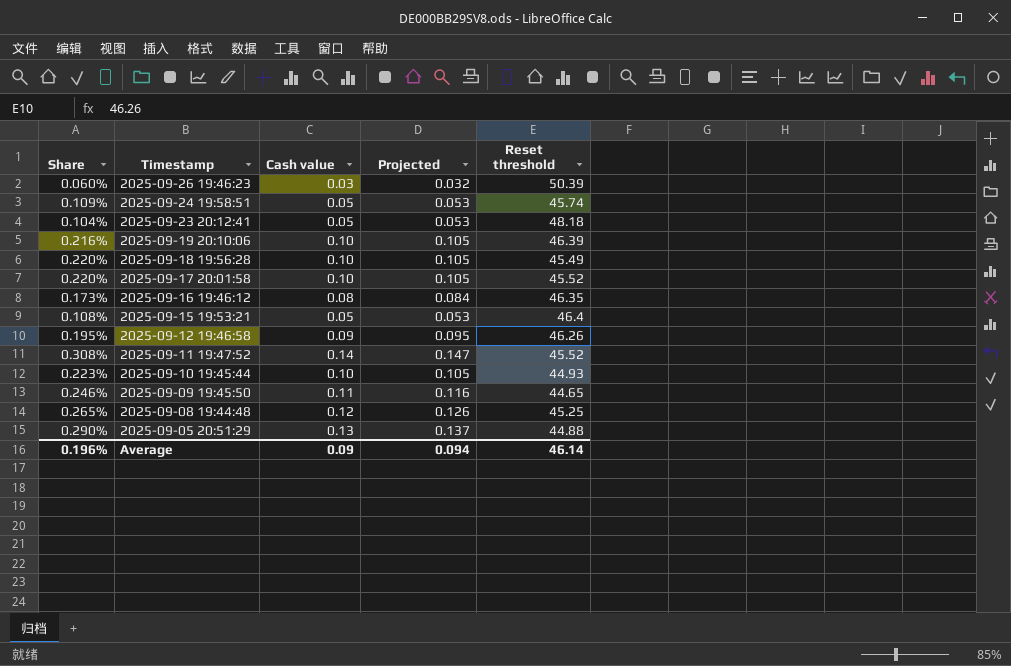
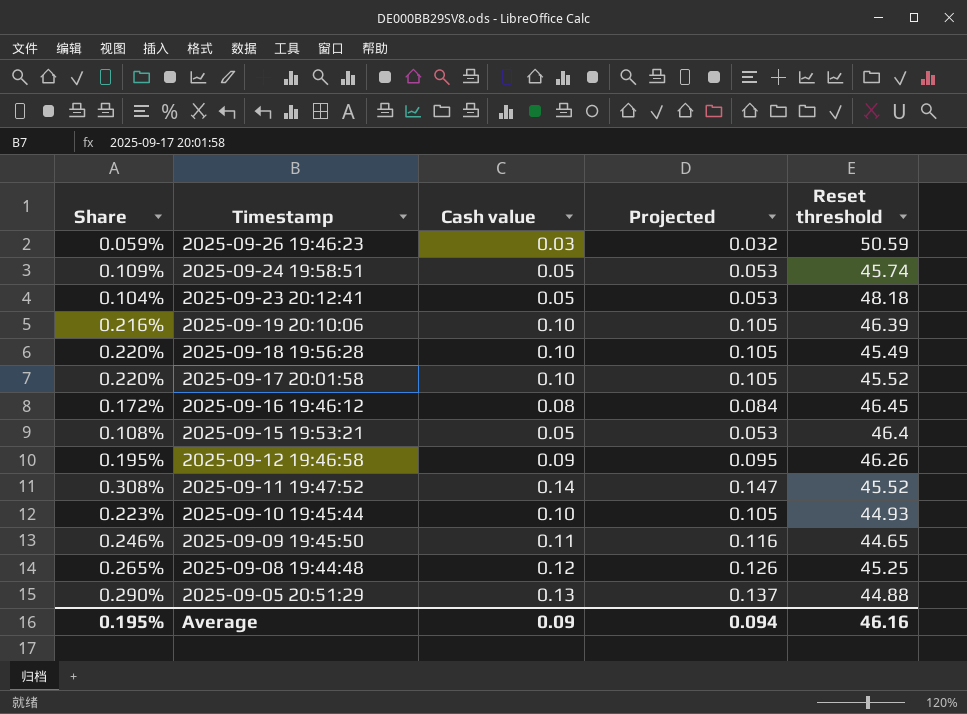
2025-09-26 19:46:23 | Share: 0.060% -> 0.059%
2025-09-26 19:46:23 | Reset threshold: 50.39 -> 50.59
2025-09-16 19:46:12 | Share: 0.173% -> 0.172%
2025-09-16 19:46:12 | Reset threshold: 46.35 -> 46.45
Average | Share: 0.196% -> 0.195%
Average | Reset threshold: 46.14 -> 46.16

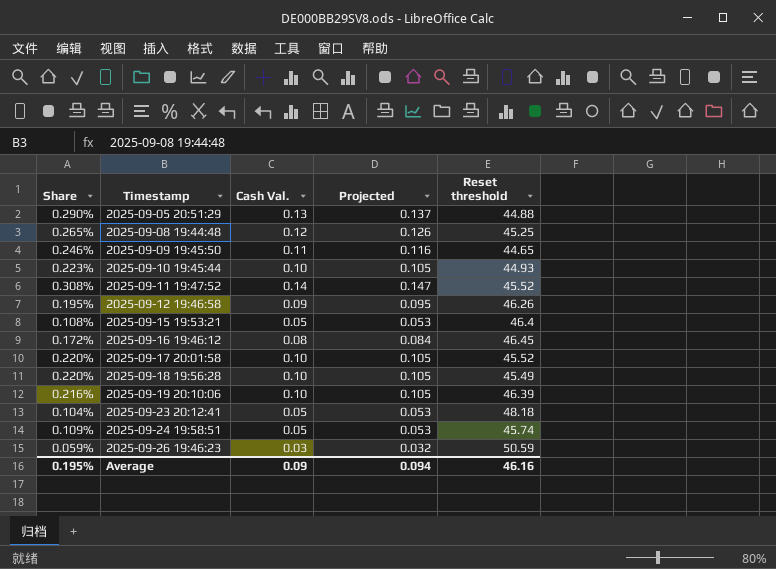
row order: Timestamp descending -> Timestamp ascending
column name: Cash value -> Cash Val.

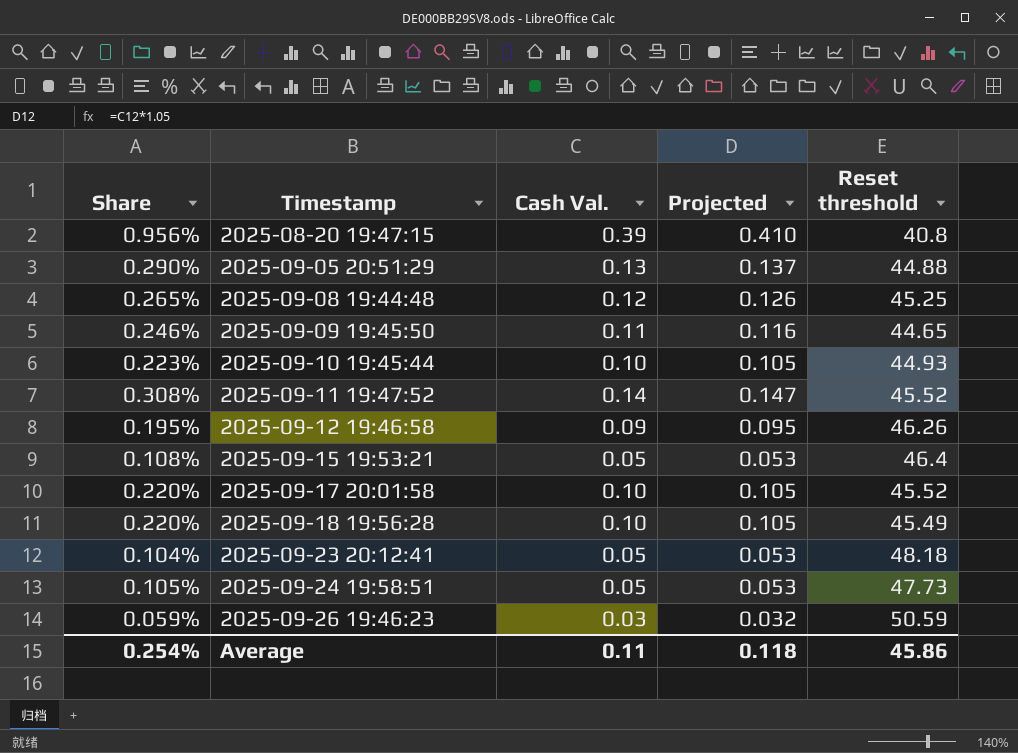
row 2025-09-16 19:46:12: 0.172% | 0.08 | 0.084 | 46.45 -> none
row 2025-09-19 20:10:06: 0.216% | 0.10 | 0.105 | 46.39 -> none
row 2025-08-20 19:47:15: none -> 0.956% | 0.39 | 0.410 | 40.8
2025-09-24 19:58:51 | Share: 0.109% -> 0.105%
2025-09-24 19:58:51 | Reset threshold: 45.74 -> 47.73
Average | Share: 0.195% -> 0.254%
Average | Cash Val.: 0.09 -> 0.11
Average | Projected: 0.094 -> 0.118
Average | Reset threshold: 46.16 -> 45.86

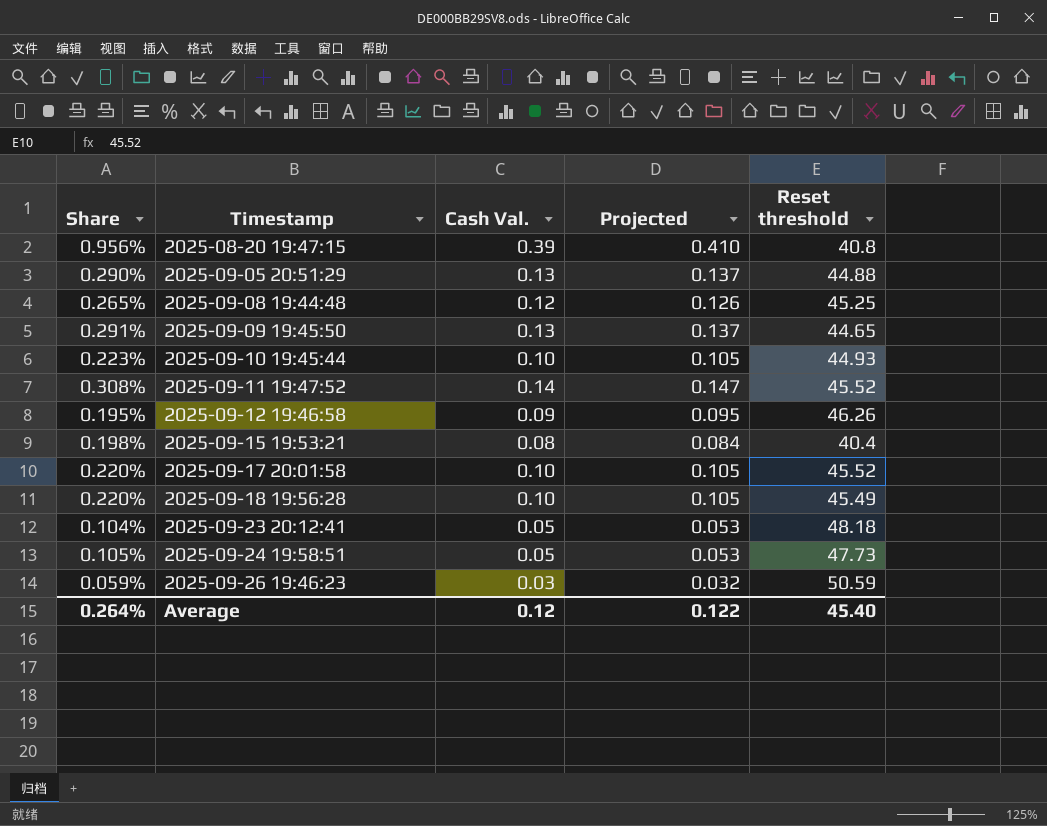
2025-09-09 19:45:50 | Share: 0.246% -> 0.291%
2025-09-09 19:45:50 | Cash Val.: 0.11 -> 0.13
2025-09-09 19:45:50 | Projected: 0.116 -> 0.137
2025-09-15 19:53:21 | Share: 0.108% -> 0.198%
2025-09-15 19:53:21 | Cash Val.: 0.05 -> 0.08
2025-09-15 19:53:21 | Projected: 0.053 -> 0.084
2025-09-15 19:53:21 | Reset threshold: 46.4 -> 40.4
Average | Share: 0.254% -> 0.264%
Average | Cash Val.: 0.11 -> 0.12
Average | Projected: 0.118 -> 0.122
Average | Reset threshold: 45.86 -> 45.40

